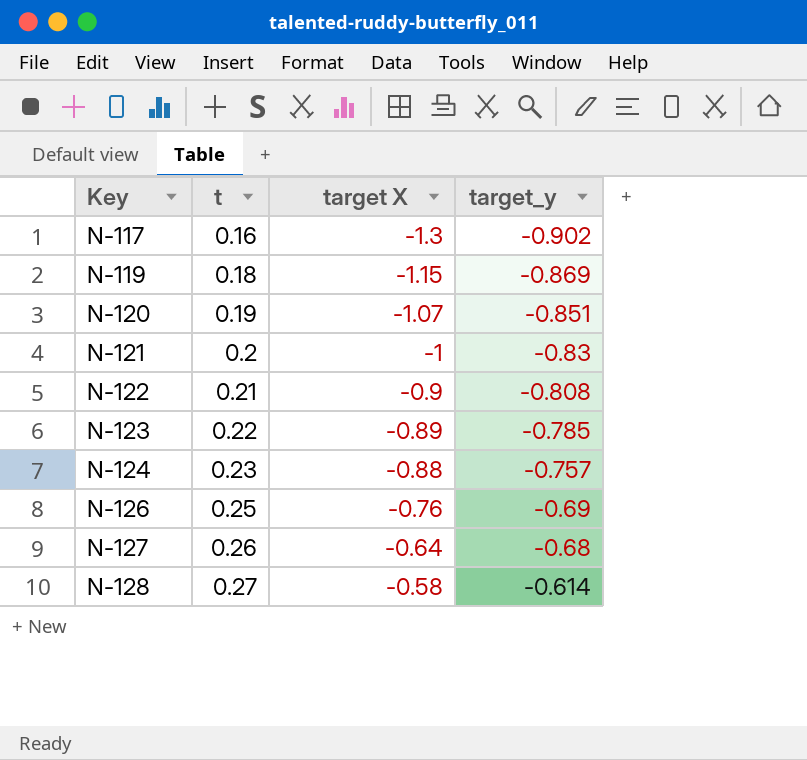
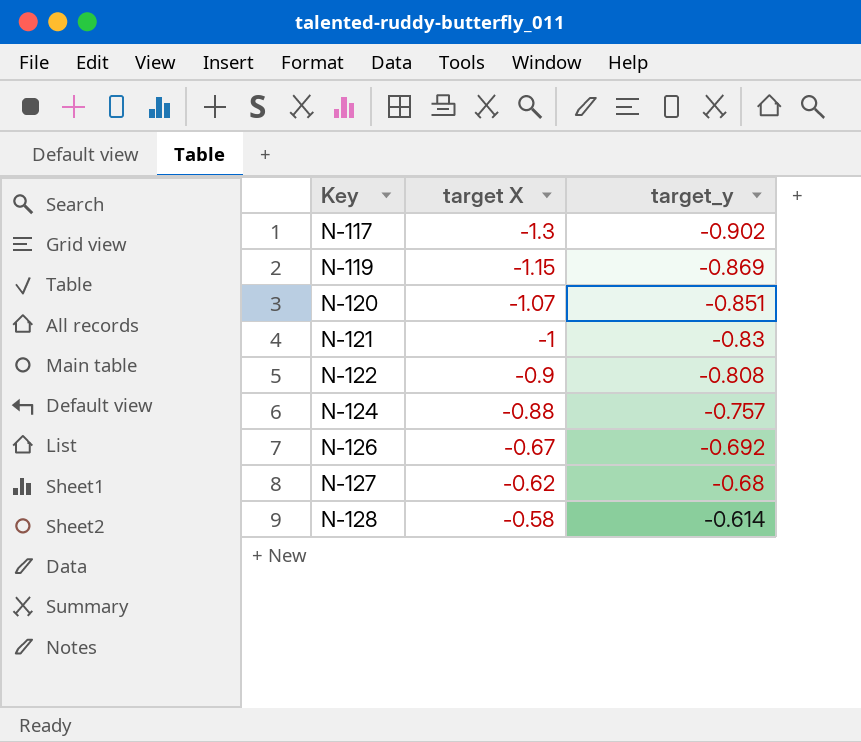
column t | position: 2 -> none
row N-123: 0.22 | -0.89 | -0.785 -> none
N-126 | target X: -0.76 -> -0.67
N-126 | target_y: -0.69 -> -0.692
N-127 | target X: -0.64 -> -0.62

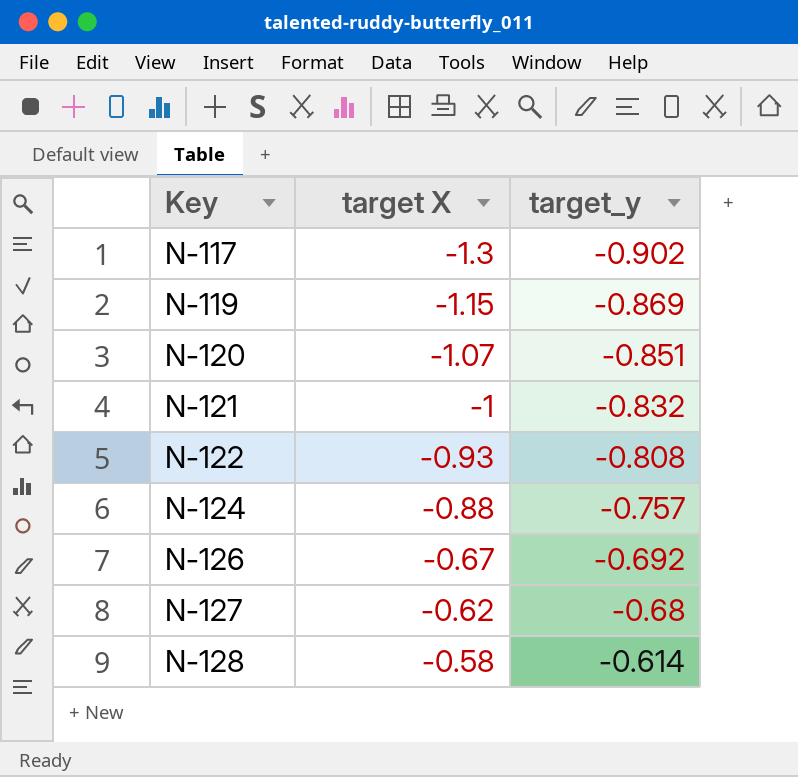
N-121 | target_y: -0.83 -> -0.832
N-122 | target X: -0.9 -> -0.93

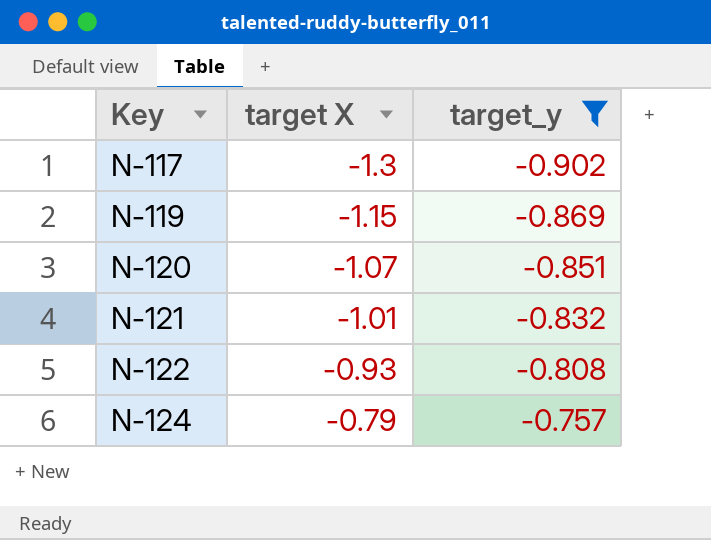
filter: none -> target_y <= -0.757
N-121 | target X: -1 -> -1.01
N-124 | target X: -0.88 -> -0.79

